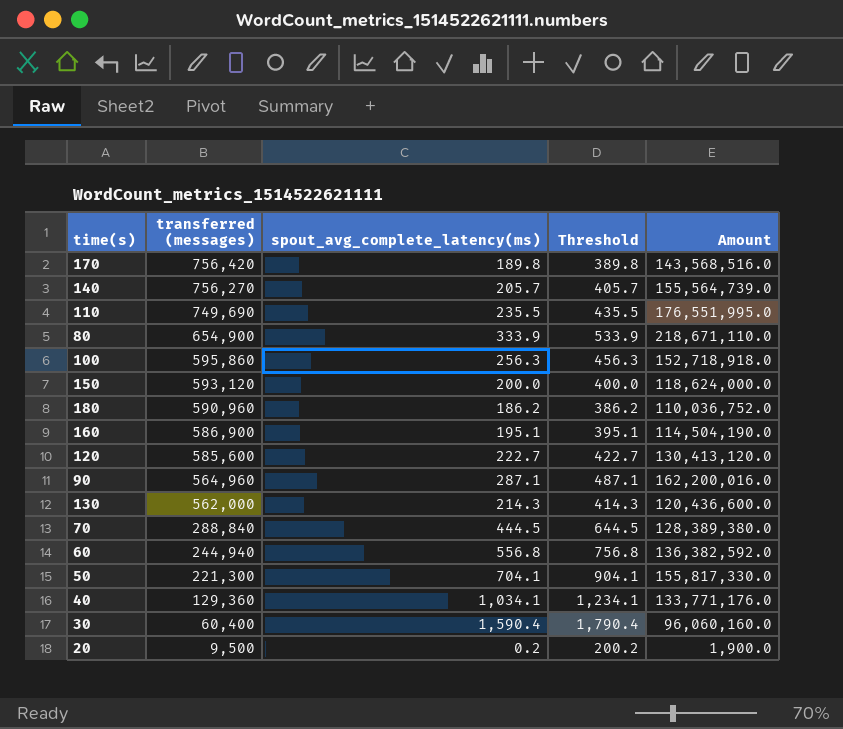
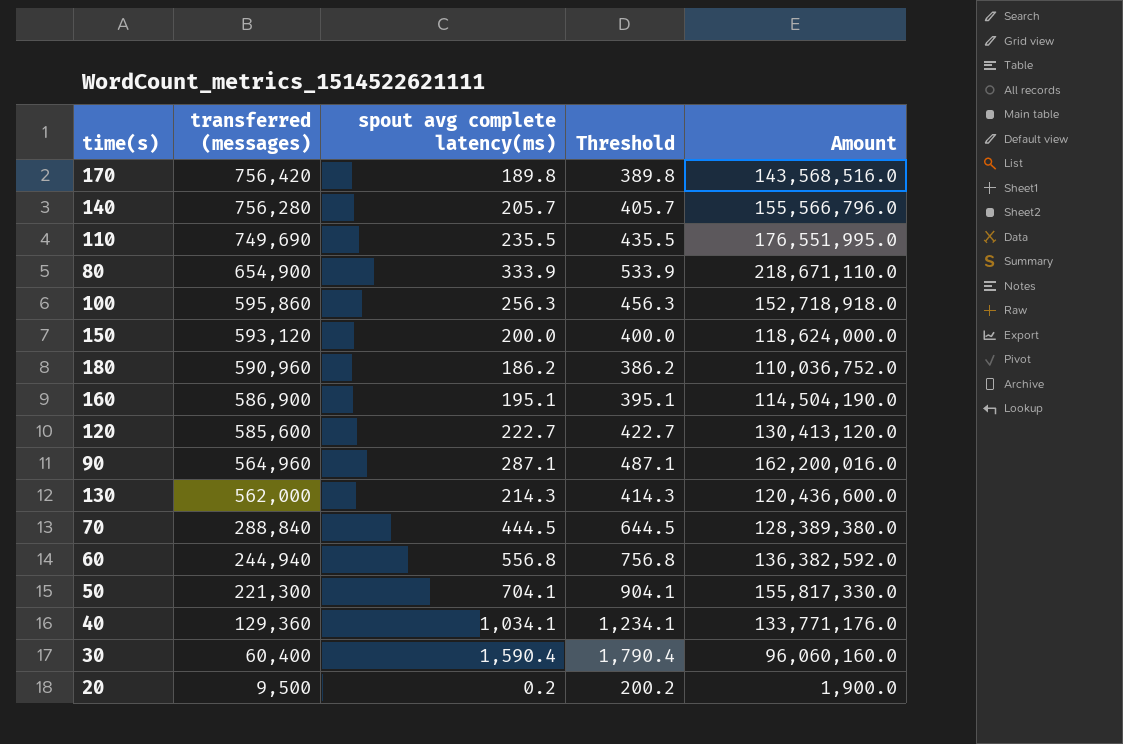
column name: spout_avg_complete_latency(ms) -> spout avg complete latency(ms)
140 | transferred (messages): 756,270 -> 756,280
140 | Amount: 155,564,739.0 -> 155,566,796.0

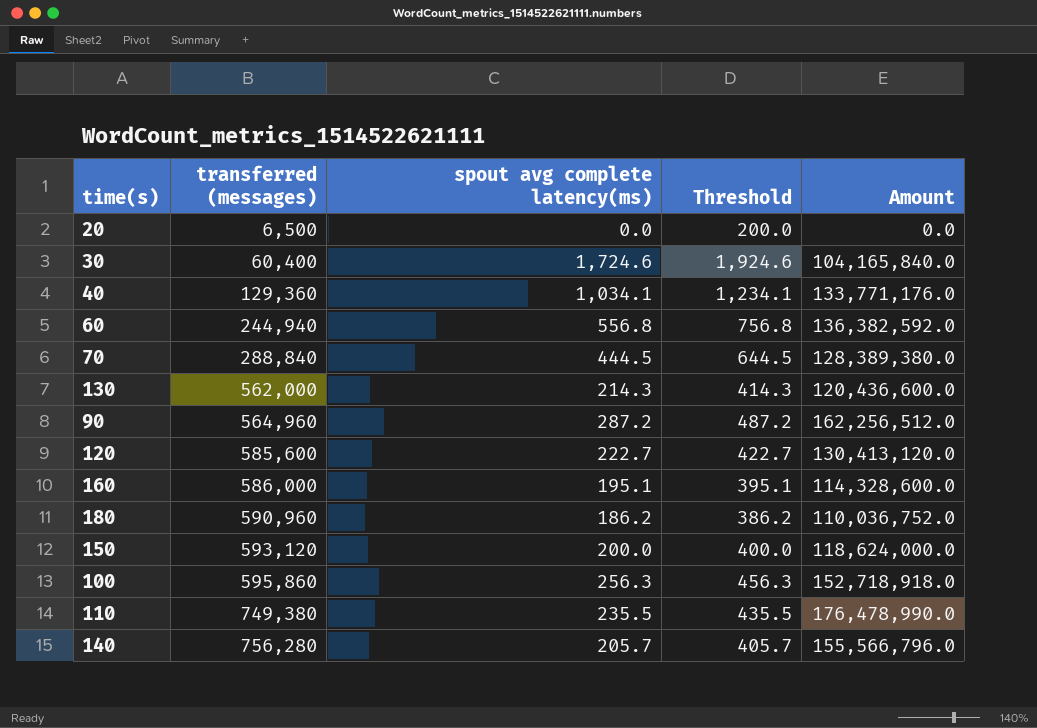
row order: transferred (messages) descending -> transferred (messages) ascending
row 170: 756,420 | 189.8 | 389.8 | 143,568,516.0 -> none
row 80: 654,900 | 333.9 | 533.9 | 218,671,110.0 -> none
row 50: 221,300 | 704.1 | 904.1 | 155,817,330.0 -> none
20 | transferred (messages): 9,500 -> 6,500
20 | spout avg complete latency(ms): 0.2 -> 0.0
20 | Threshold: 200.2 -> 200.0
20 | Amount: 1,900.0 -> 0.0
30 | spout avg complete latency(ms): 1,590.4 -> 1,724.6
30 | Threshold: 1,790.4 -> 1,924.6
30 | Amount: 96,060,160.0 -> 104,165,840.0
90 | spout avg complete latency(ms): 287.1 -> 287.2
90 | Threshold: 487.1 -> 487.2
90 | Amount: 162,200,016.0 -> 162,256,512.0
160 | transferred (messages): 586,900 -> 586,000
160 | Amount: 114,504,190.0 -> 114,328,600.0
110 | transferred (messages): 749,690 -> 749,380
110 | Amount: 176,551,995.0 -> 176,478,990.0

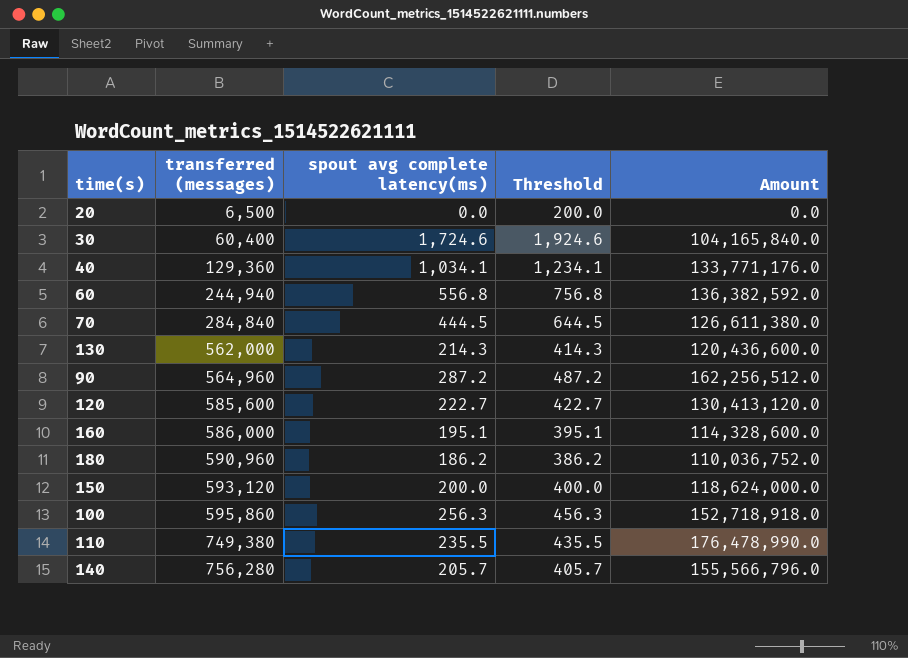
70 | transferred (messages): 288,840 -> 284,840
70 | Amount: 128,389,380.0 -> 126,611,380.0

